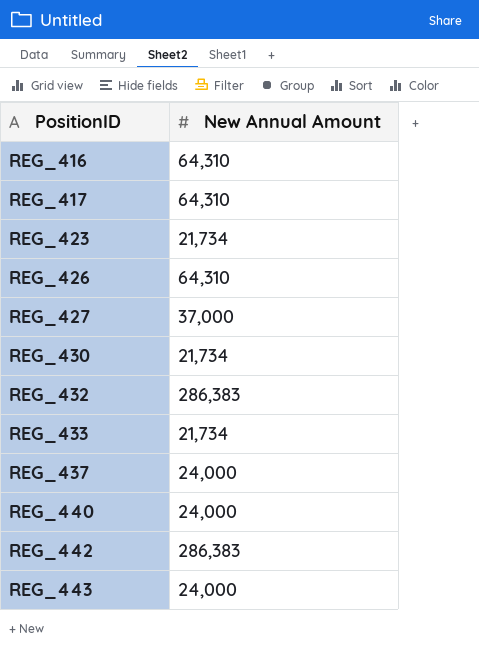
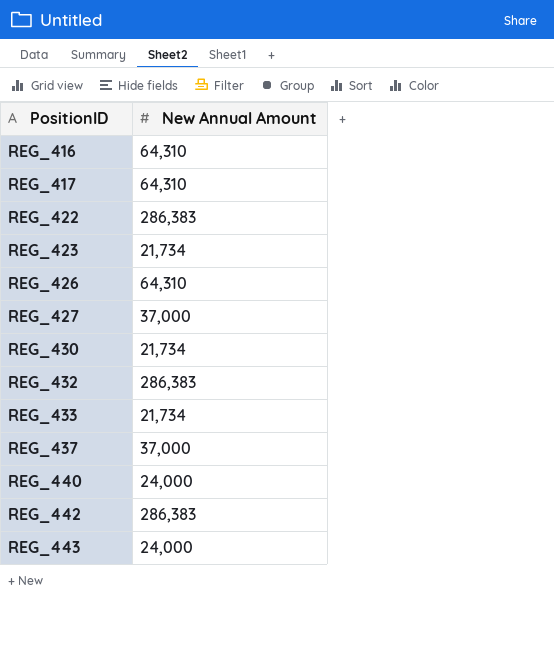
row REG_422: none -> 286,383
REG_437 | New Annual Amount: 24,000 -> 37,000

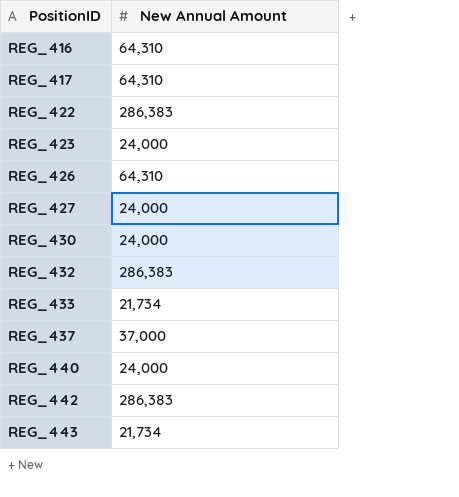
REG_423 | New Annual Amount: 21,734 -> 24,000
REG_427 | New Annual Amount: 37,000 -> 24,000
REG_430 | New Annual Amount: 21,734 -> 24,000
REG_443 | New Annual Amount: 24,000 -> 21,734

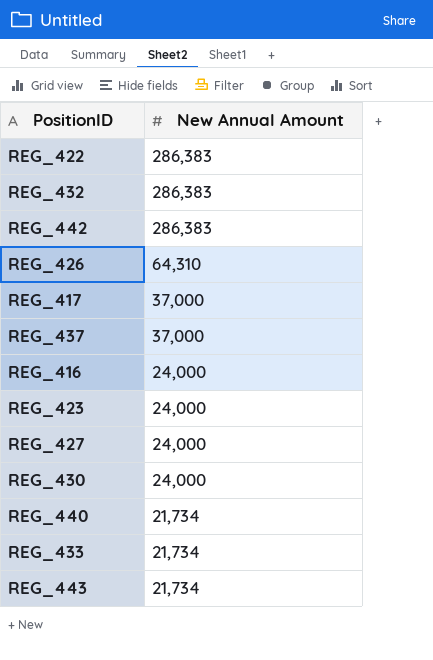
row order: PositionID ascending -> New Annual Amount descending
REG_417 | New Annual Amount: 64,310 -> 37,000
REG_416 | New Annual Amount: 64,310 -> 24,000
REG_440 | New Annual Amount: 24,000 -> 21,734

